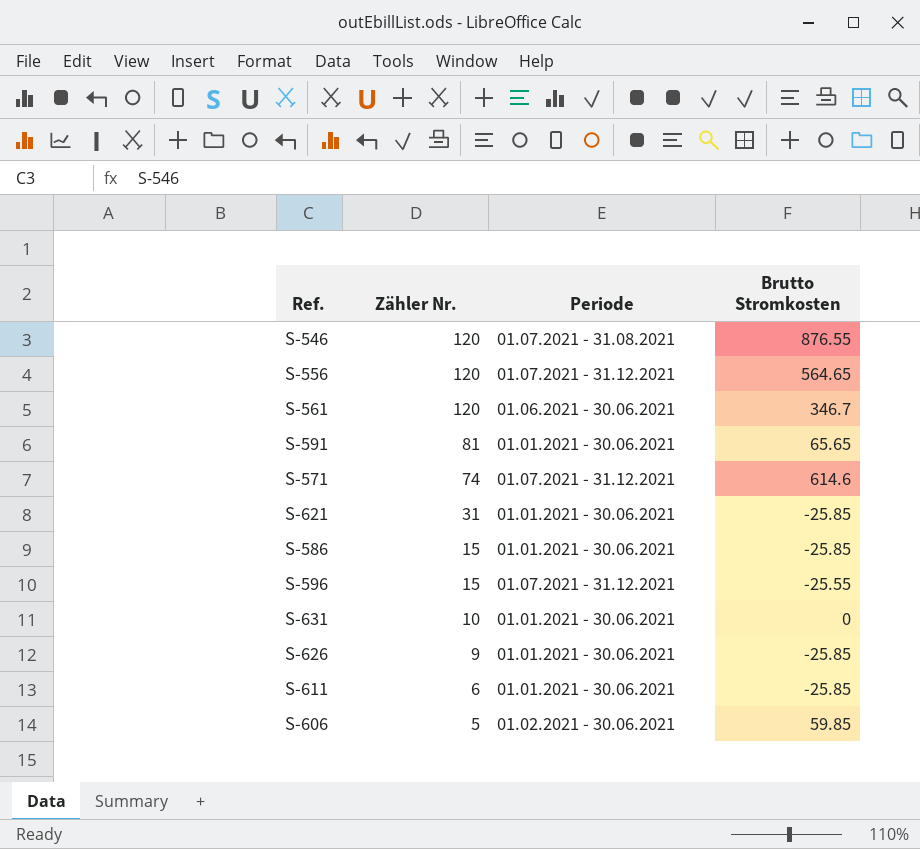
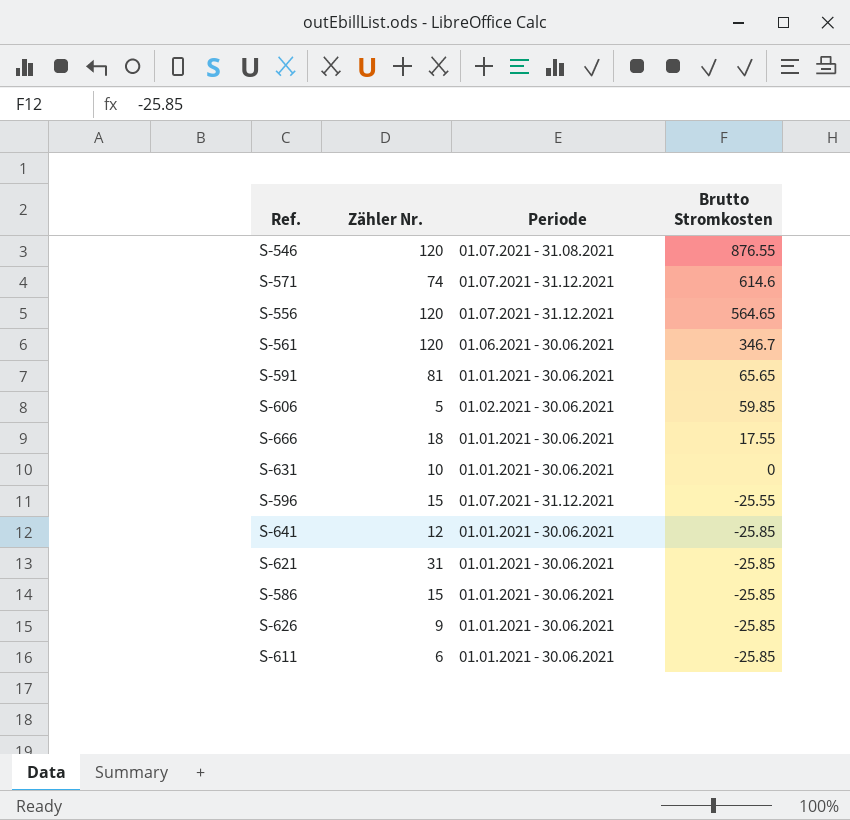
row order: Zähler Nr. descending -> Brutto Stromkosten descending
row S-666: none -> 18 | 01.01.2021 - 30.06.2021 | 17.55
row S-641: none -> 12 | 01.01.2021 - 30.06.2021 | -25.85

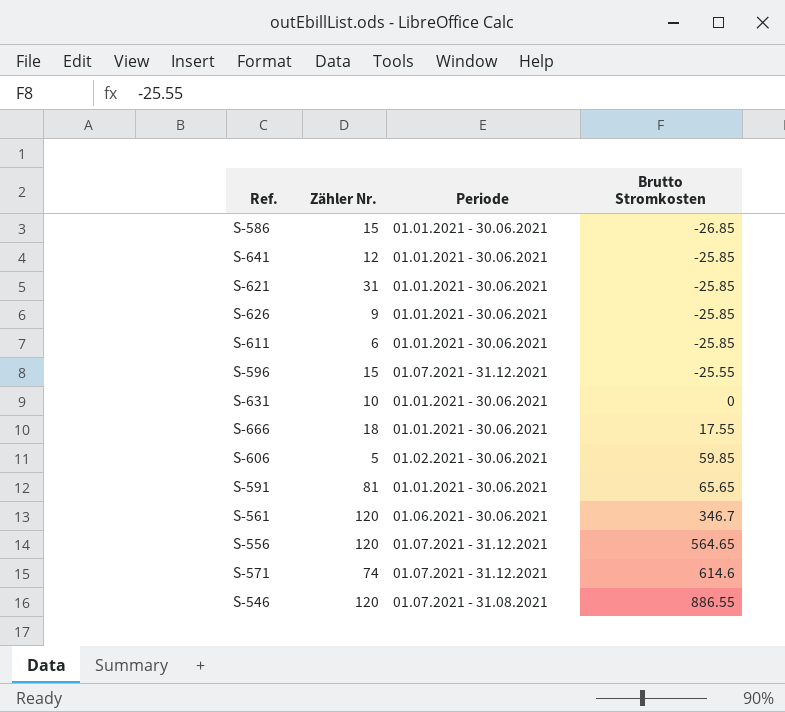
row order: Brutto Stromkosten descending -> Brutto Stromkosten ascending
S-586 | Brutto Stromkosten: -25.85 -> -26.85
S-546 | Brutto Stromkosten: 876.55 -> 886.55

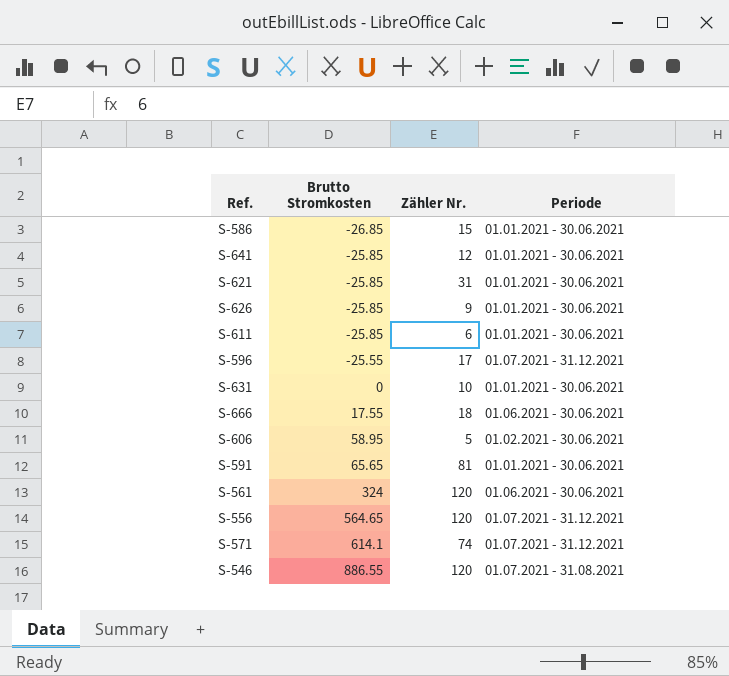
column Brutto Stromkosten | position: 4 -> 2
S-596 | Zähler Nr.: 15 -> 17
S-666 | Periode: 01.01.2021 - 30.06.2021 -> 01.06.2021 - 30.06.2021
S-606 | Brutto Stromkosten: 59.85 -> 58.95
S-561 | Brutto Stromkosten: 346.7 -> 324
S-571 | Brutto Stromkosten: 614.6 -> 614.1

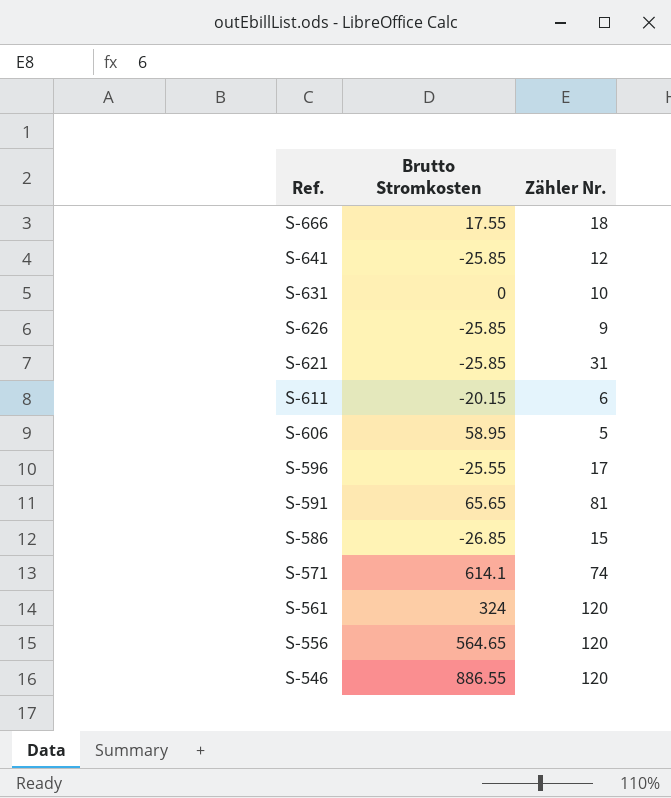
row order: Brutto Stromkosten ascending -> Ref. descending
column Periode | position: 4 -> none
S-611 | Brutto Stromkosten: -25.85 -> -20.15

